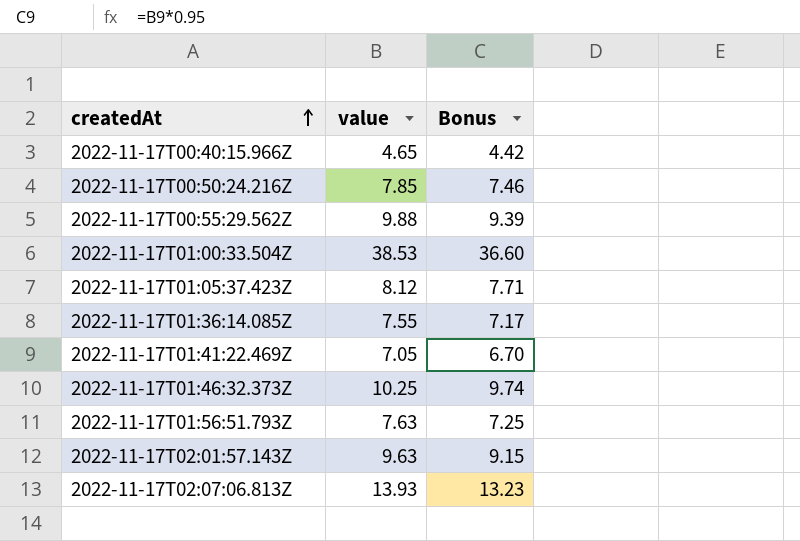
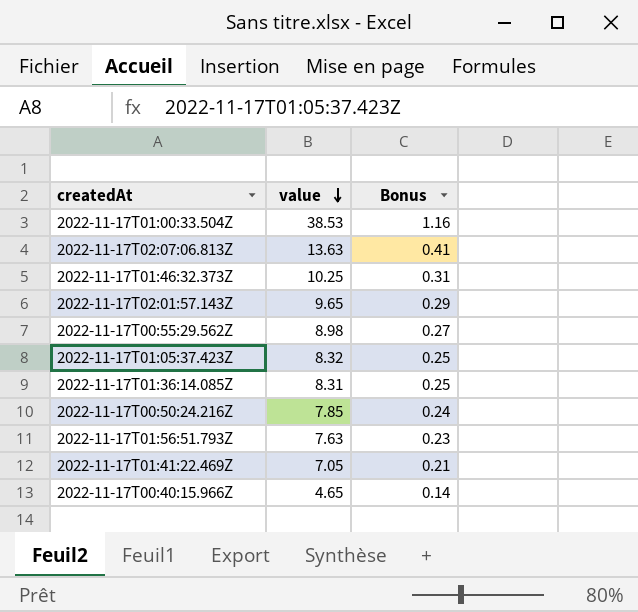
row order: createdAt ascending -> value descending
column Bonus | formula: [value] * 0.95 -> [value] * 0.03
2022-11-17T02:07:06.813Z | value: 13.93 -> 13.63
2022-11-17T02:01:57.143Z | value: 9.63 -> 9.65
2022-11-17T00:55:29.562Z | value: 9.88 -> 8.98
2022-11-17T01:05:37.423Z | value: 8.12 -> 8.32
2022-11-17T01:36:14.085Z | value: 7.55 -> 8.31

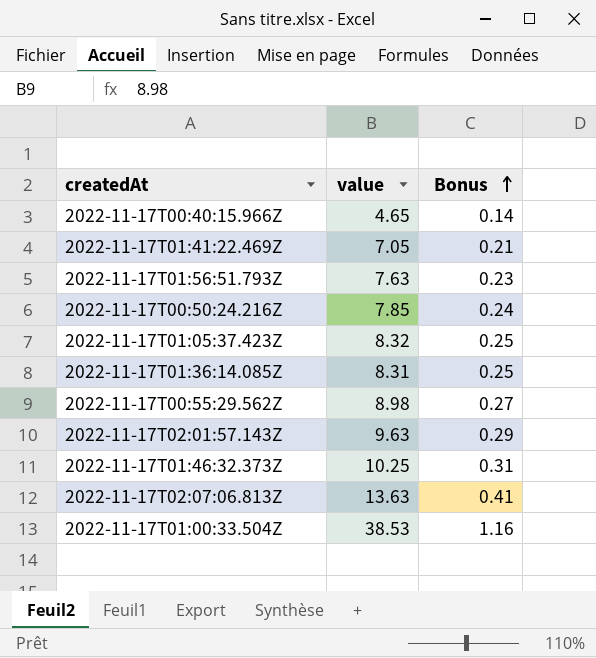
row order: value descending -> Bonus ascending
2022-11-17T02:01:57.143Z | value: 9.65 -> 9.63

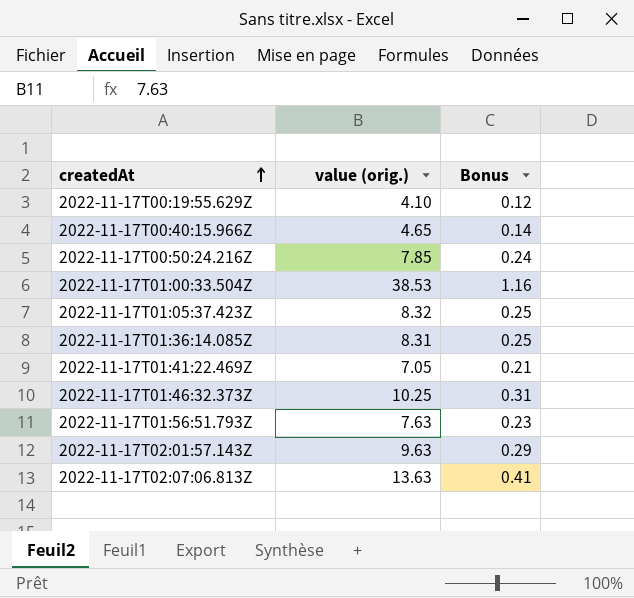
row order: Bonus ascending -> createdAt ascending
column name: value -> value (orig.)
row 2022-11-17T00:55:29.562Z: 8.98 | 0.27 -> none
row 2022-11-17T00:19:55.629Z: none -> 4.10 | 0.12

